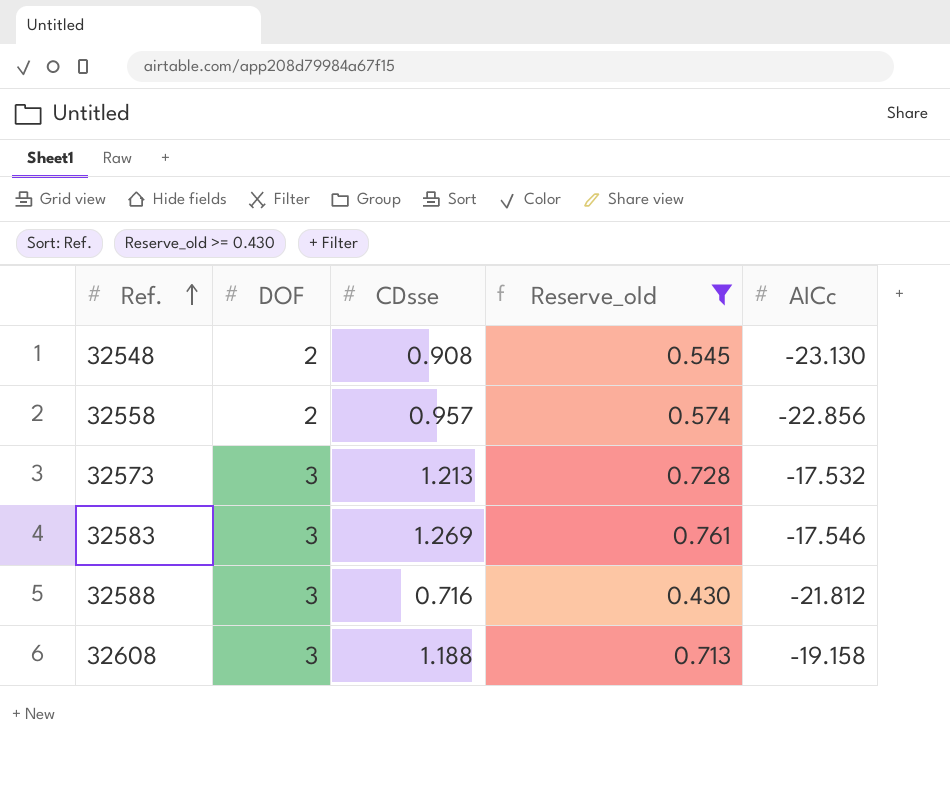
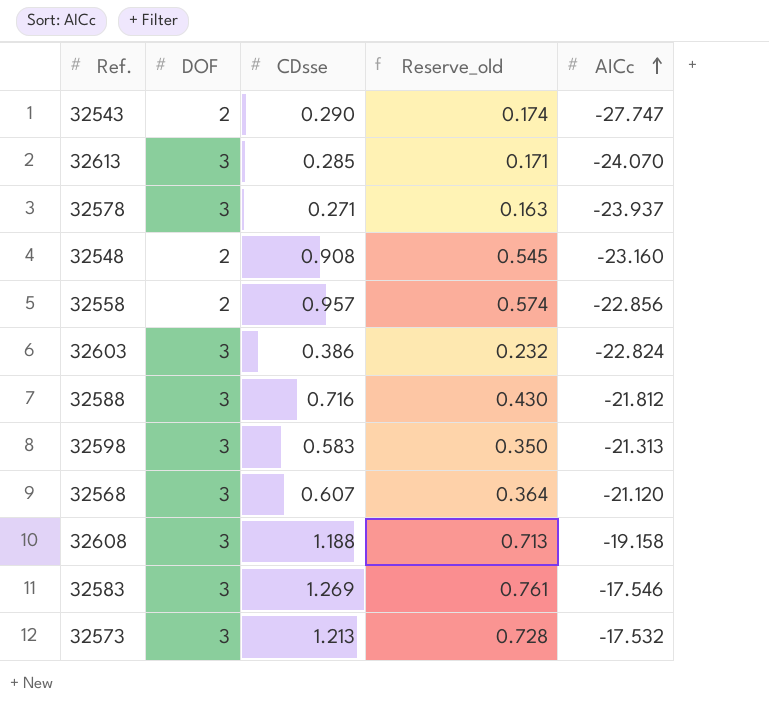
filter: Reserve_old >= 0.430 -> none
row order: Ref. ascending -> AICc ascending
32548 | AICc: -23.130 -> -23.160

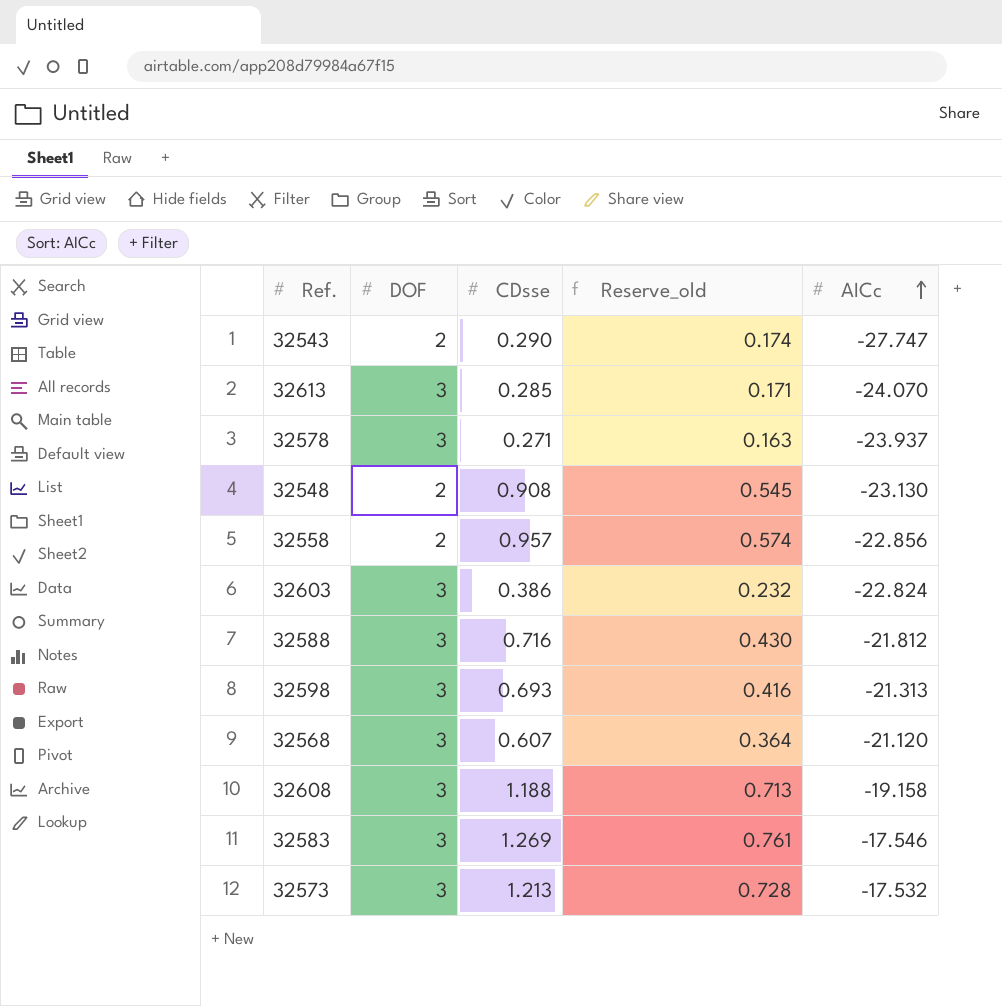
32548 | AICc: -23.160 -> -23.130
32598 | CDsse: 0.583 -> 0.693
32598 | Reserve_old: 0.350 -> 0.416

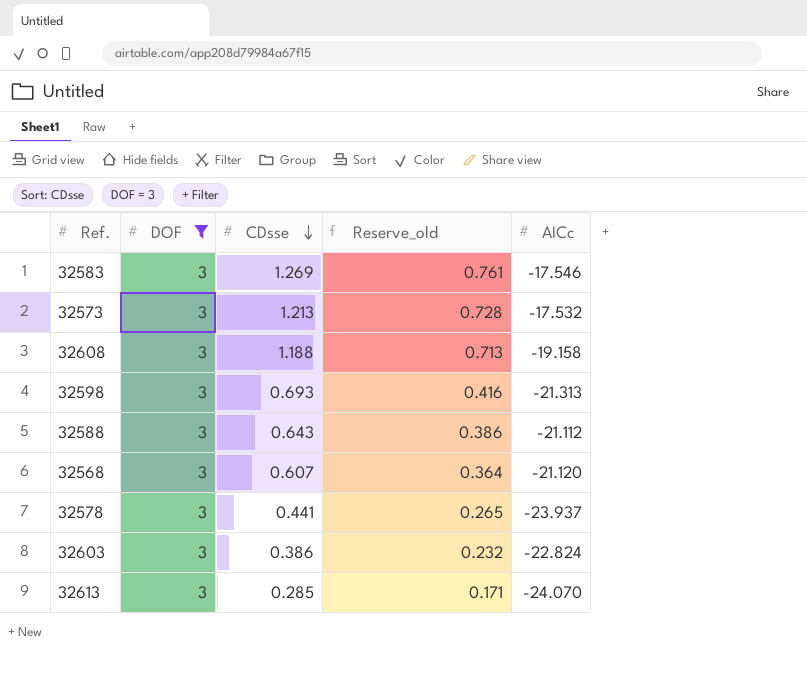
filter: none -> DOF = 3
row order: AICc ascending -> CDsse descending
32588 | CDsse: 0.716 -> 0.643
32588 | Reserve_old: 0.430 -> 0.386
32588 | AICc: -21.812 -> -21.112
32578 | CDsse: 0.271 -> 0.441
32578 | Reserve_old: 0.163 -> 0.265

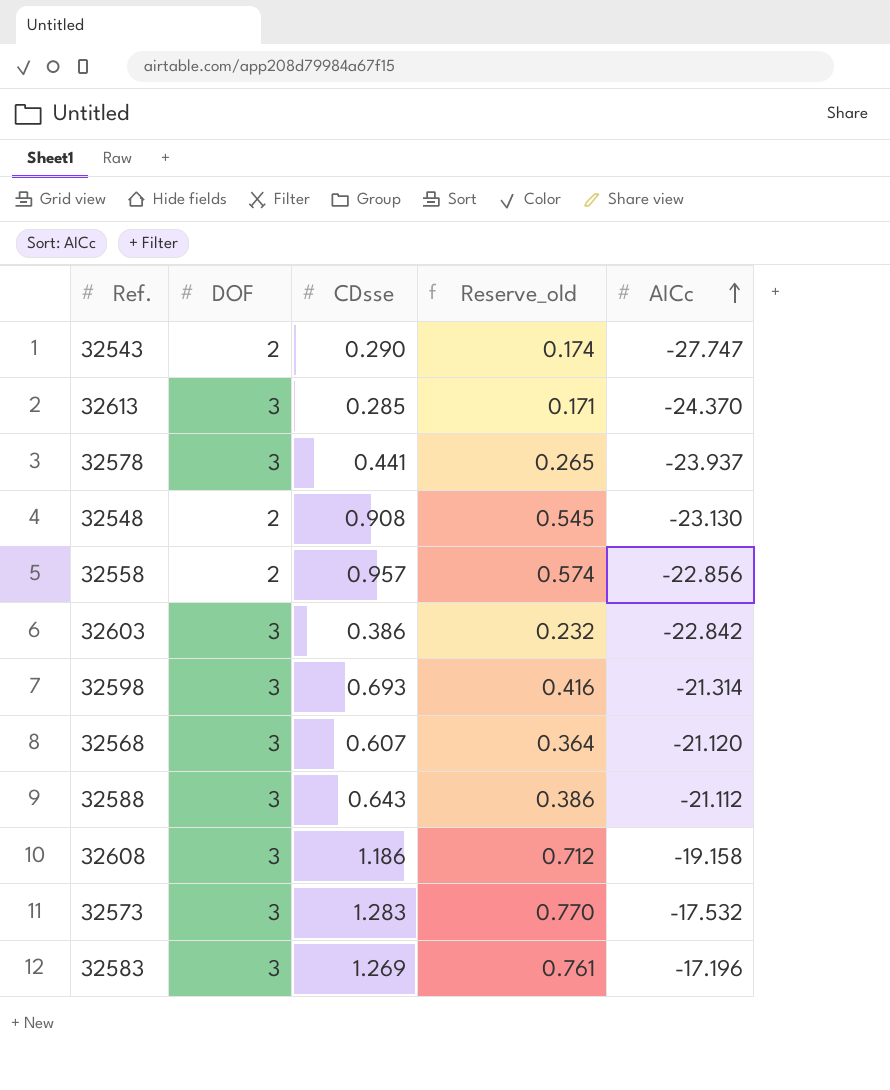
filter: DOF = 3 -> none
row order: CDsse descending -> AICc ascending
32613 | AICc: -24.070 -> -24.370
32603 | AICc: -22.824 -> -22.842
32598 | AICc: -21.313 -> -21.314
32608 | CDsse: 1.188 -> 1.186
32608 | Reserve_old: 0.713 -> 0.712
32573 | CDsse: 1.213 -> 1.283
32573 | Reserve_old: 0.728 -> 0.770
32583 | AICc: -17.546 -> -17.196

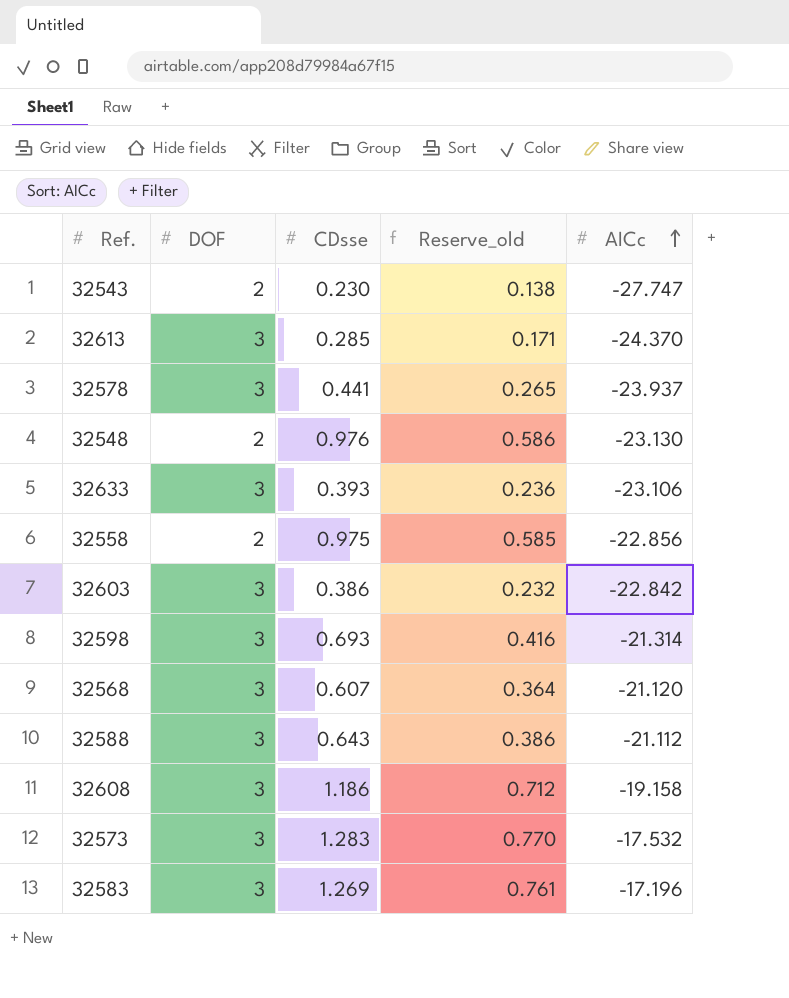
32543 | CDsse: 0.290 -> 0.230
32543 | Reserve_old: 0.174 -> 0.138
32548 | CDsse: 0.908 -> 0.976
32548 | Reserve_old: 0.545 -> 0.586
row 32633: none -> 3 | 0.393 | 0.236 | -23.106
32558 | CDsse: 0.957 -> 0.975
32558 | Reserve_old: 0.574 -> 0.585

